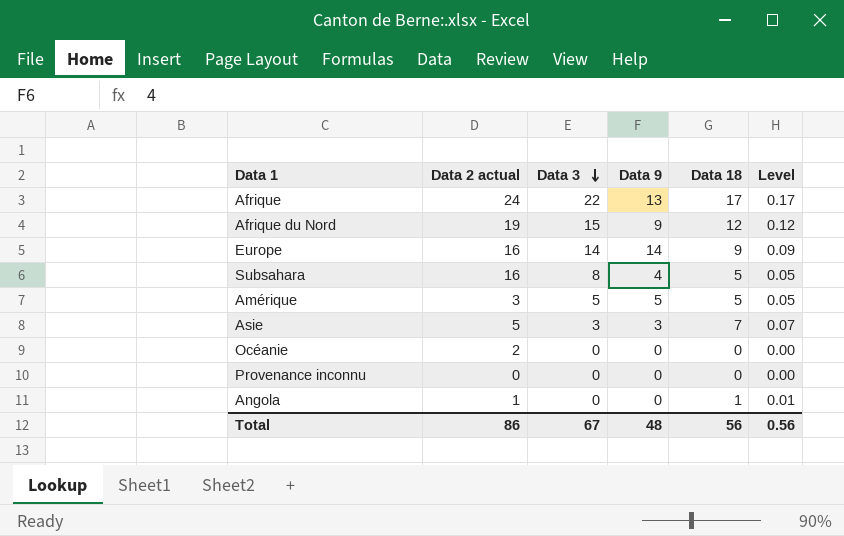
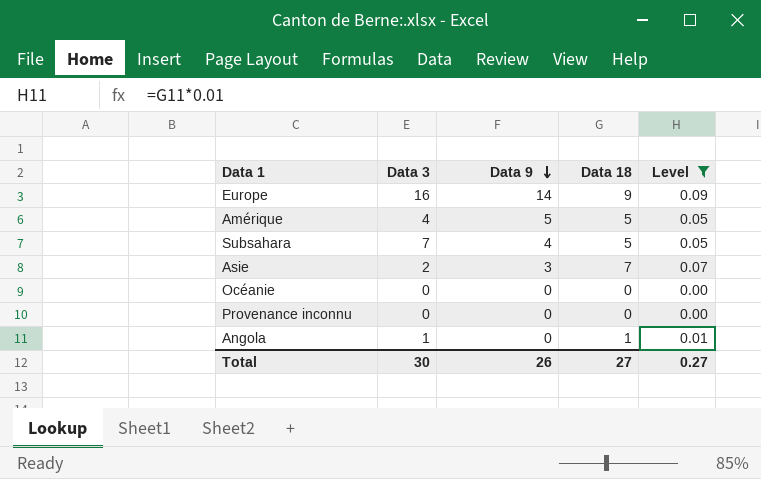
filter: none -> Level <= 0.09
row order: Data 3 descending -> Data 9 descending
column Data 2 actual | position: 2 -> none
Europe | Data 3: 14 -> 16
Amérique | Data 3: 5 -> 4
Subsahara | Data 3: 8 -> 7
Asie | Data 3: 3 -> 2
Angola | Data 3: 0 -> 1
Total | Data 3: 67 -> 30
Total | Data 9: 48 -> 26
Total | Data 18: 56 -> 27
Total | Level: 0.56 -> 0.27

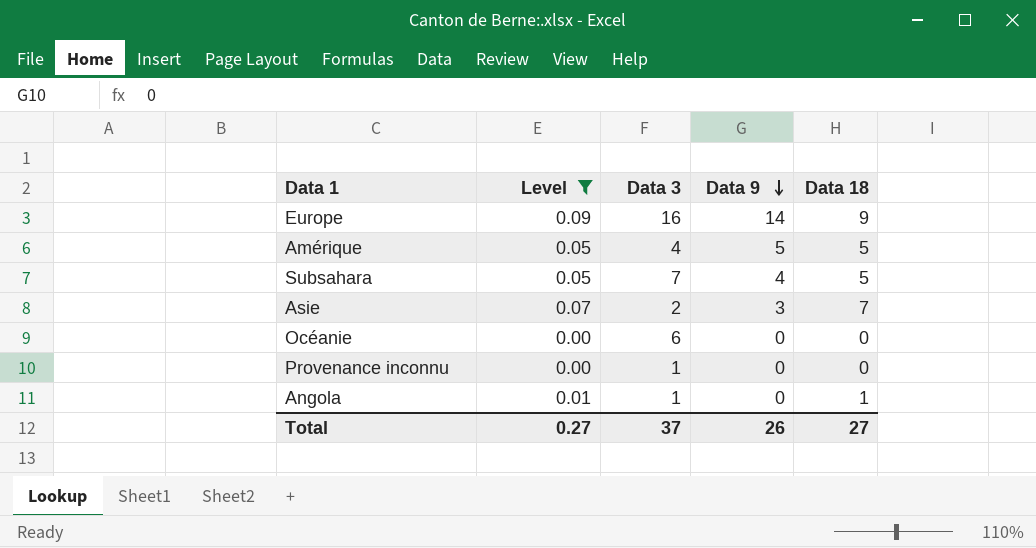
column Level | position: 5 -> 2
Océanie | Data 3: 0 -> 6
Provenance inconnu | Data 3: 0 -> 1
Total | Data 3: 30 -> 37

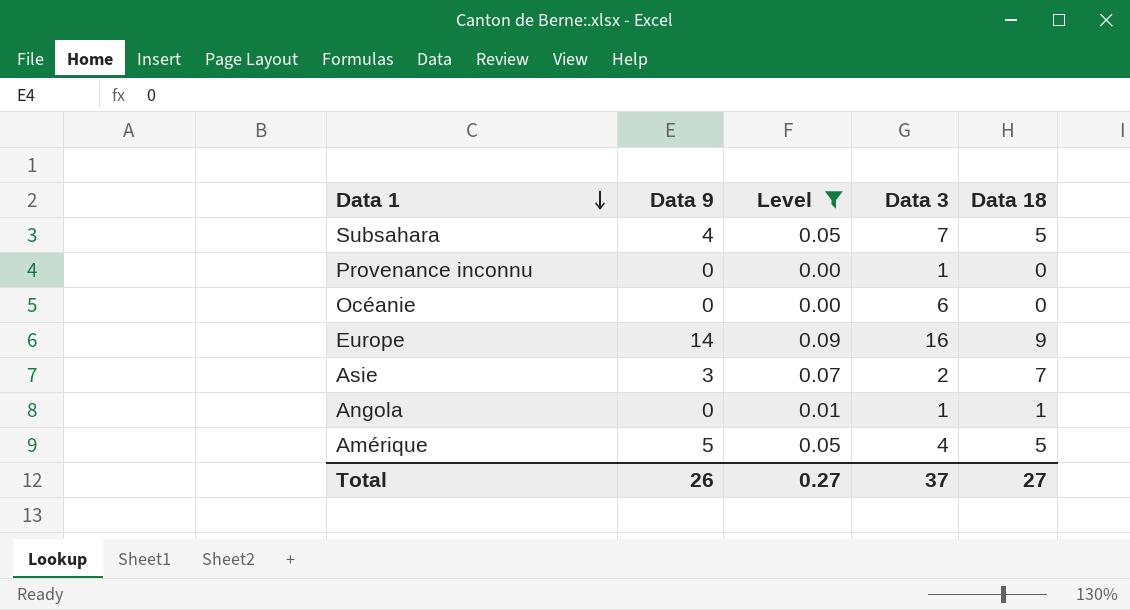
row order: Data 9 descending -> Data 1 descending
column Data 9 | position: 4 -> 2

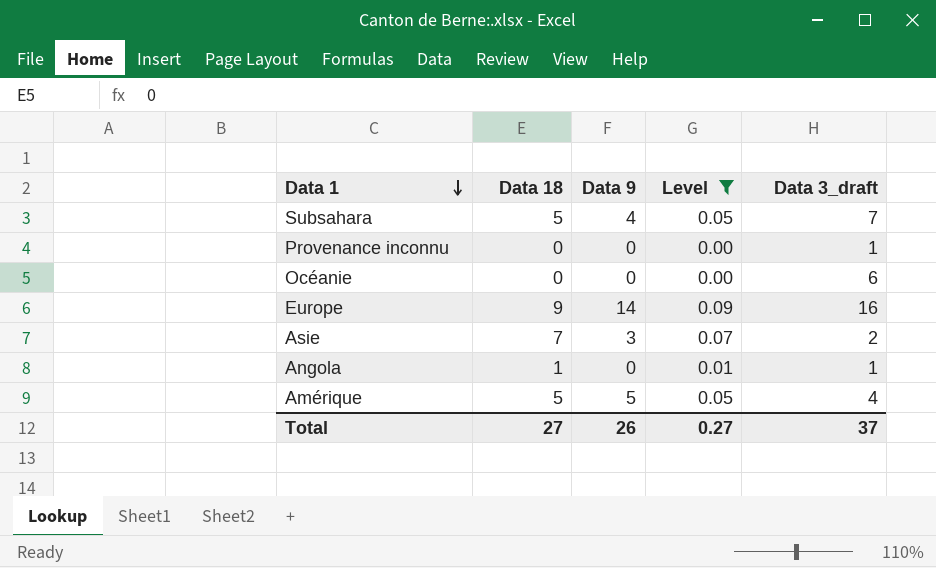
column Data 18 | position: 5 -> 2
column name: Data 3 -> Data 3_draft

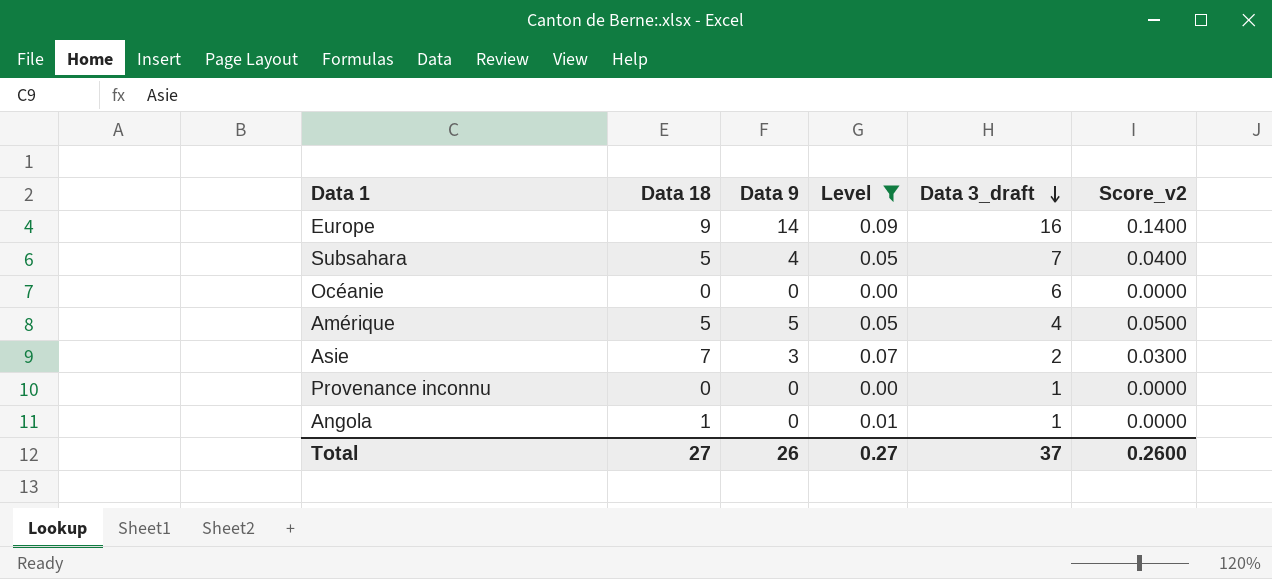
row order: Data 1 descending -> Data 3_draft descending
column Score_v2 | formula: none -> [Data 9] * 0.01

